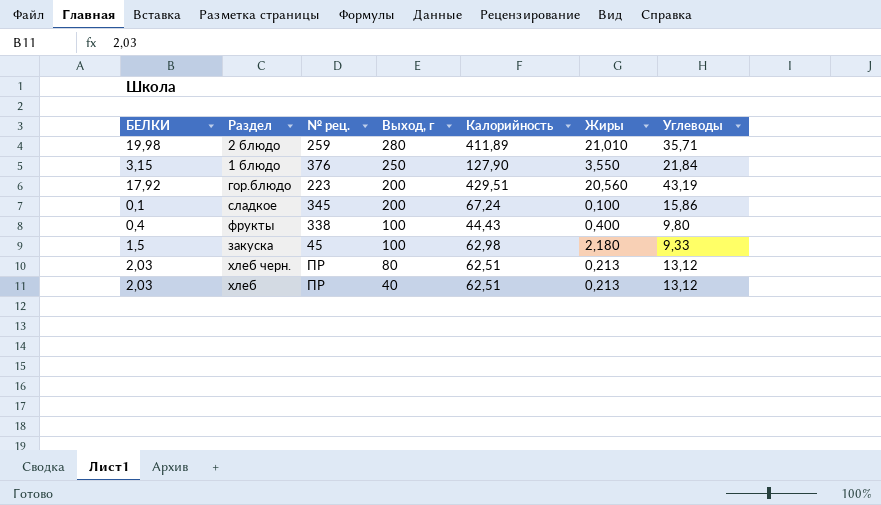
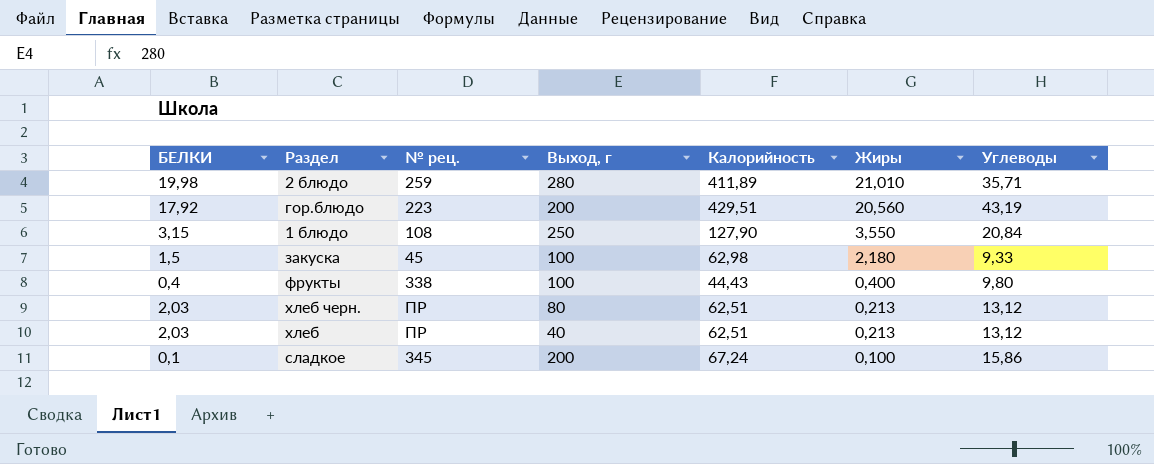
row order: Выход, г descending -> Жиры descending
1 блюдо | № рец.: 376 -> 108
1 блюдо | Углеводы: 21,84 -> 20,84

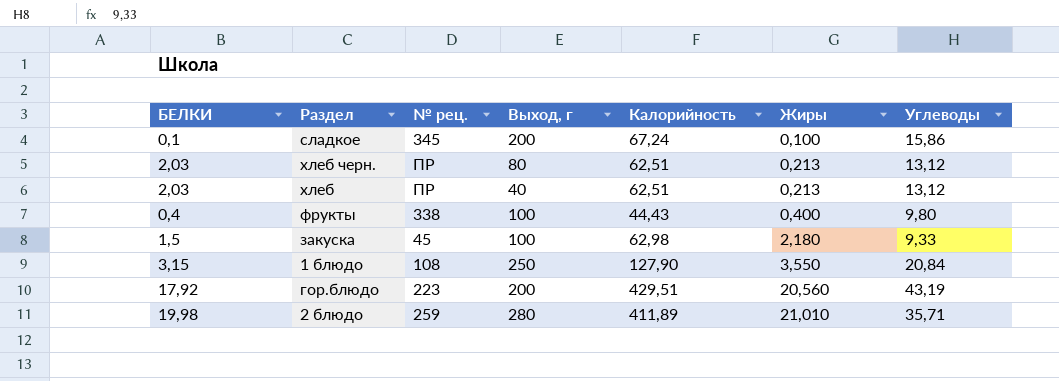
row order: Жиры descending -> Жиры ascending

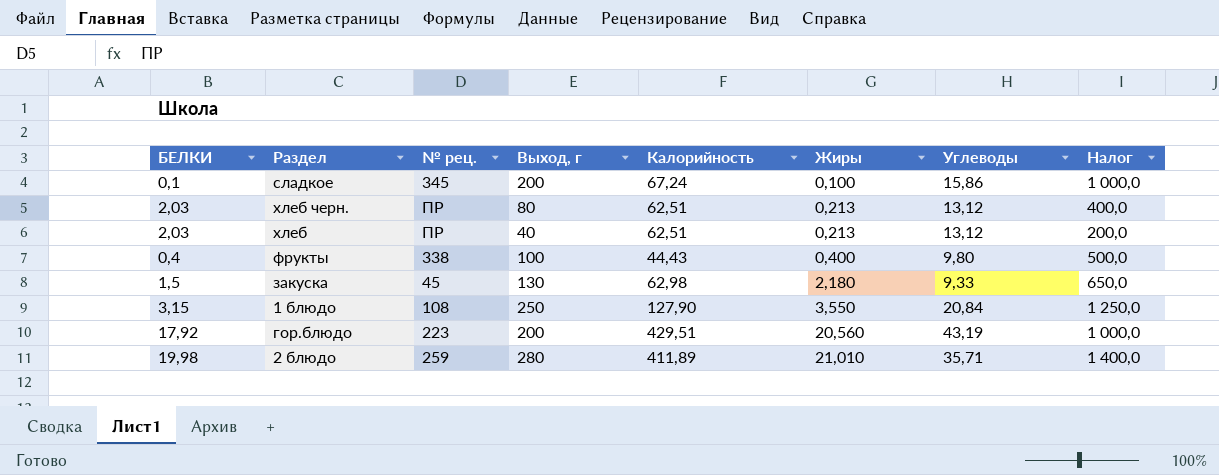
column Налог | formula: none -> [Выход, г] * 5
закуска | Выход, г: 100 -> 130

